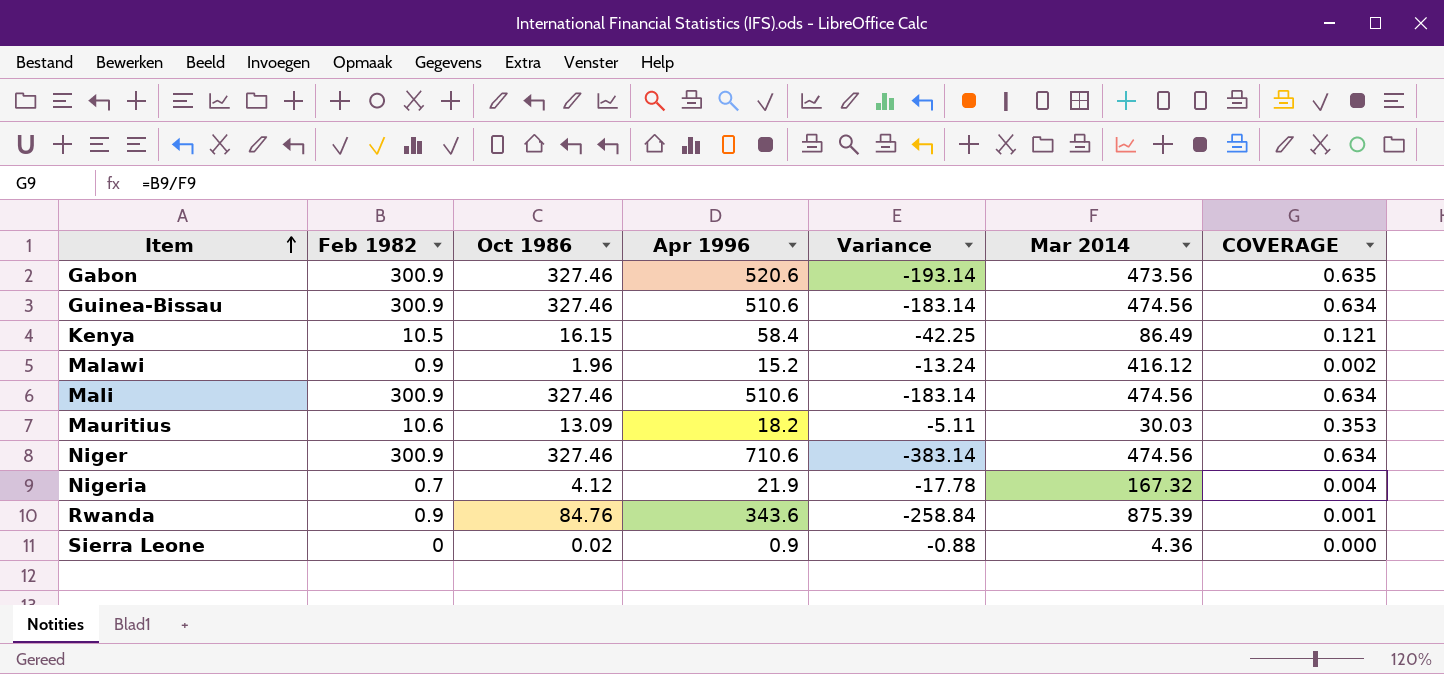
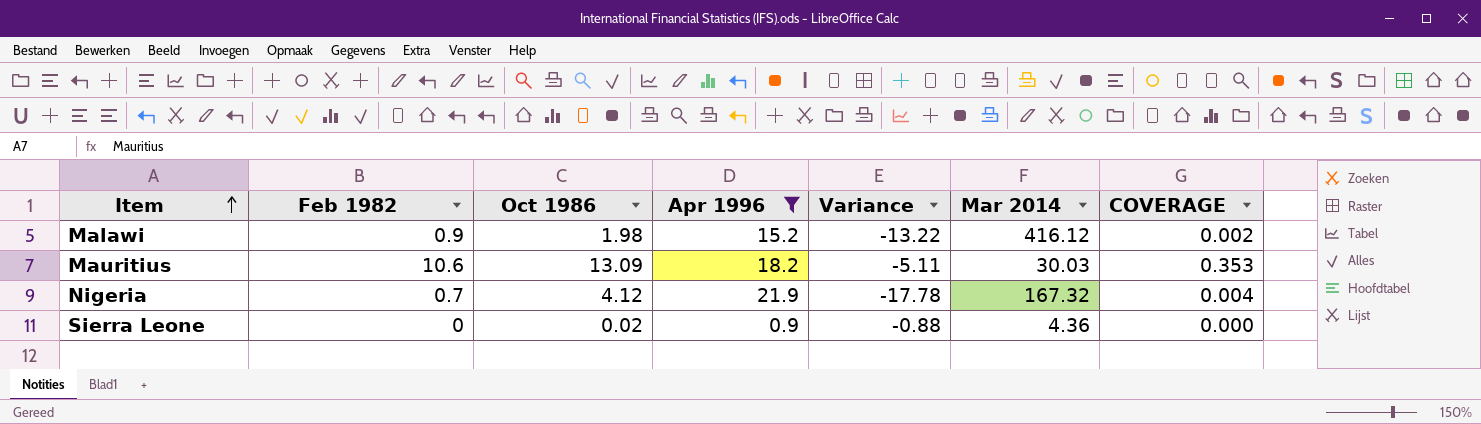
filter: none -> Apr 1996 <= 21.9
Malawi | Oct 1986: 1.96 -> 1.98
Malawi | Variance: -13.24 -> -13.22

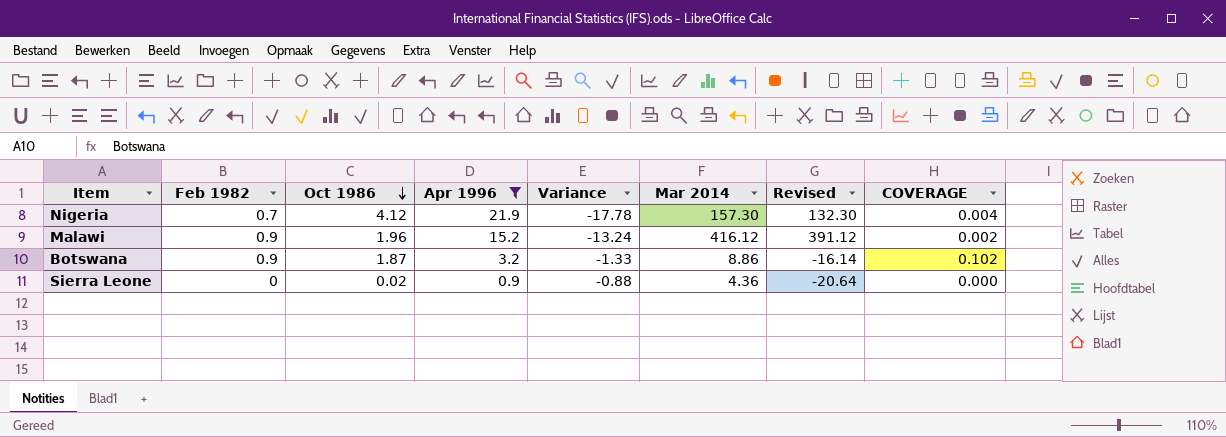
row order: Item ascending -> Oct 1986 descending
column Revised | formula: none -> [Mar 2014] - 25
row Mauritius: 10.6 | 13.09 | 18.2 | -5.11 | 30.03 | 0.353 -> none
Nigeria | Mar 2014: 167.32 -> 157.30
Malawi | Oct 1986: 1.98 -> 1.96
Malawi | Variance: -13.22 -> -13.24
row Botswana: none -> 0.9 | 1.87 | 3.2 | -1.33 | 8.86 | -16.14 | 0.102

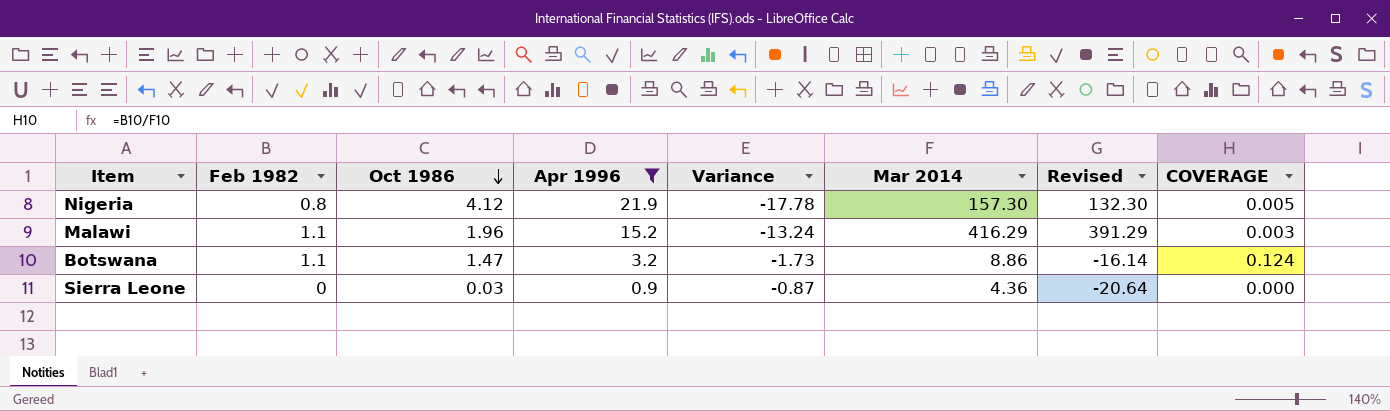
Nigeria | Feb 1982: 0.7 -> 0.8
Nigeria | COVERAGE: 0.004 -> 0.005
Malawi | Feb 1982: 0.9 -> 1.1
Malawi | Mar 2014: 416.12 -> 416.29
Malawi | Revised: 391.12 -> 391.29
Malawi | COVERAGE: 0.002 -> 0.003
Botswana | Feb 1982: 0.9 -> 1.1
Botswana | Oct 1986: 1.87 -> 1.47
Botswana | Variance: -1.33 -> -1.73
Botswana | COVERAGE: 0.102 -> 0.124
Sierra Leone | Oct 1986: 0.02 -> 0.03
Sierra Leone | Variance: -0.88 -> -0.87

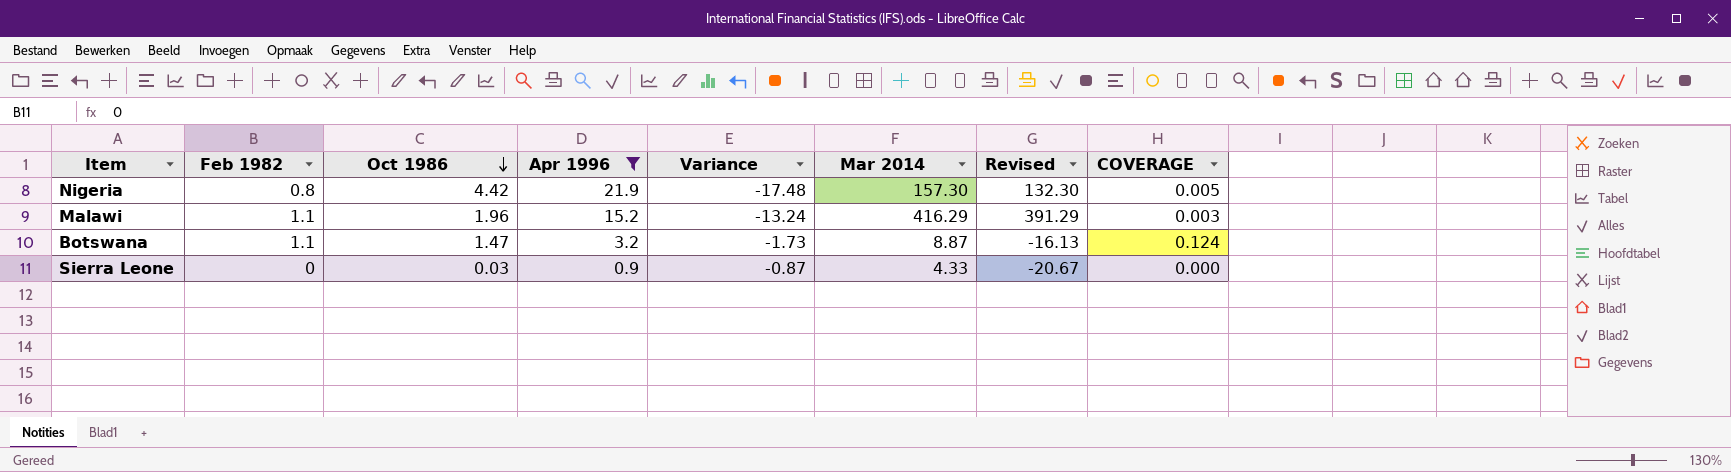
Nigeria | Oct 1986: 4.12 -> 4.42
Nigeria | Variance: -17.78 -> -17.48
Botswana | Mar 2014: 8.86 -> 8.87
Botswana | Revised: -16.14 -> -16.13
Sierra Leone | Mar 2014: 4.36 -> 4.33
Sierra Leone | Revised: -20.64 -> -20.67

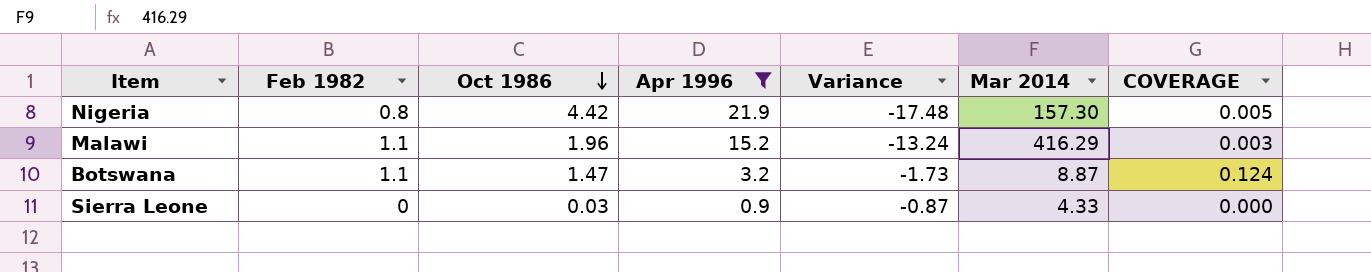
column Revised | formula: [Mar 2014] - 25 -> none

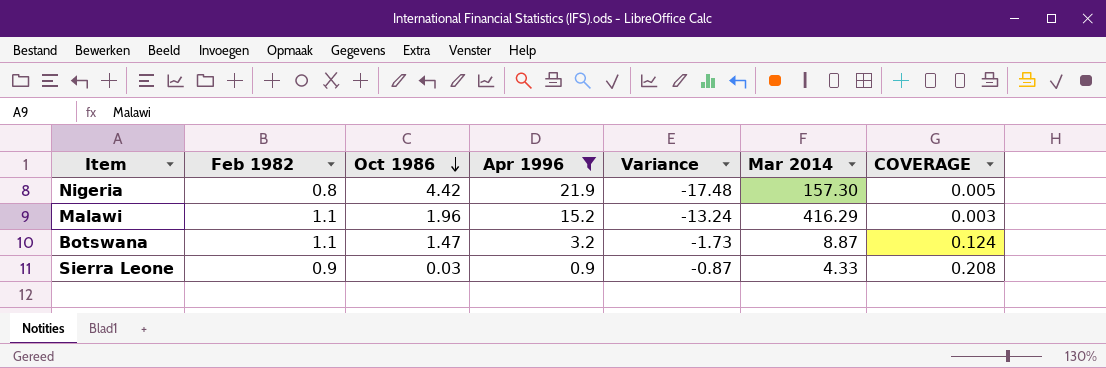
Sierra Leone | Feb 1982: 0 -> 0.9
Sierra Leone | COVERAGE: 0.000 -> 0.208

